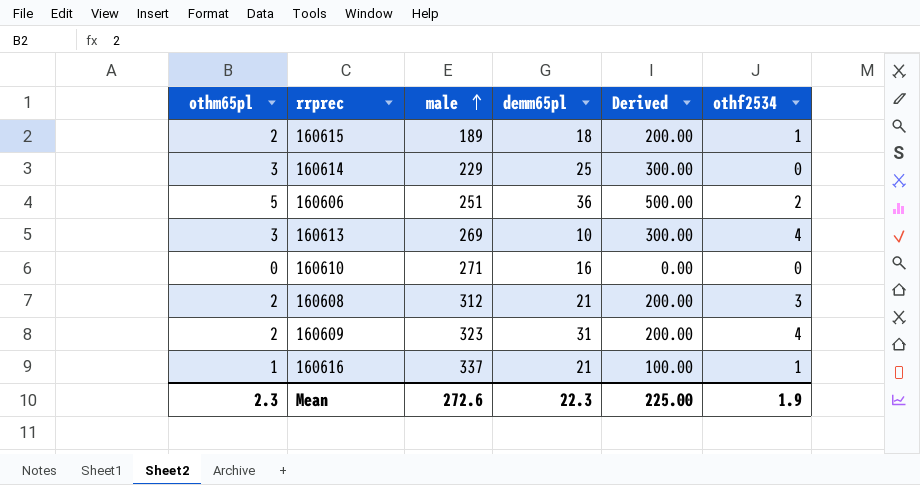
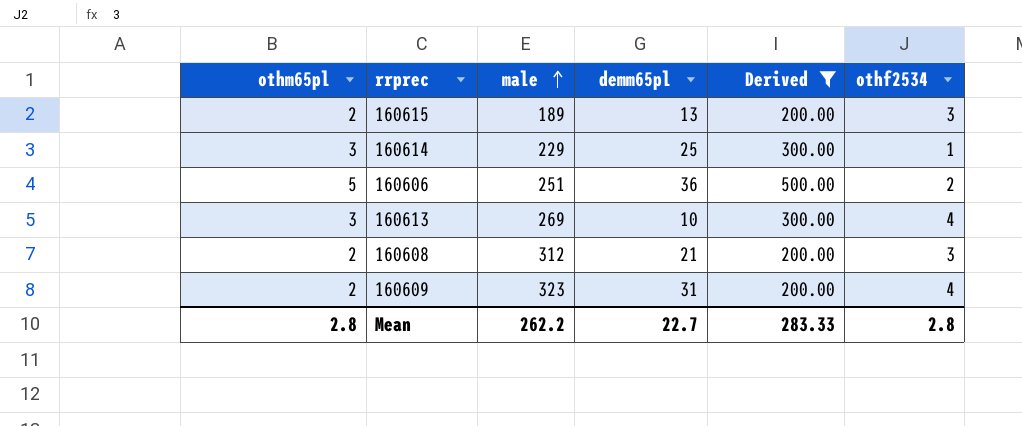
filter: none -> Derived >= 200.00
160615 | demm65pl: 18 -> 13
160615 | othf2534: 1 -> 3
160614 | othf2534: 0 -> 1
Mean | othm65pl: 2.3 -> 2.8
Mean | male: 272.6 -> 262.2
Mean | demm65pl: 22.3 -> 22.7
Mean | Derived: 225.00 -> 283.33
Mean | othf2534: 1.9 -> 2.8

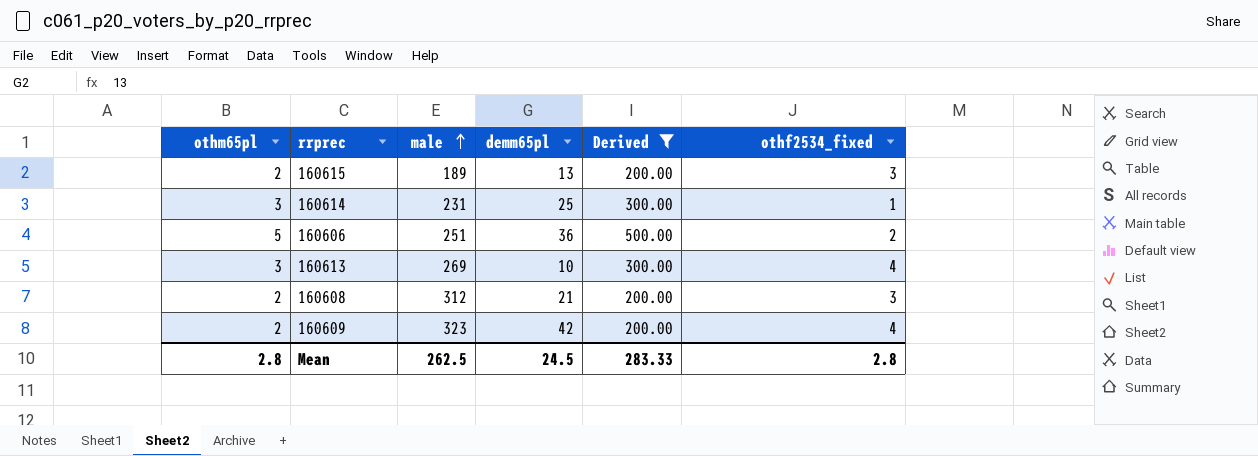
column name: othf2534 -> othf2534_fixed
160614 | male: 229 -> 231
160609 | demm65pl: 31 -> 42
Mean | male: 262.2 -> 262.5
Mean | demm65pl: 22.7 -> 24.5

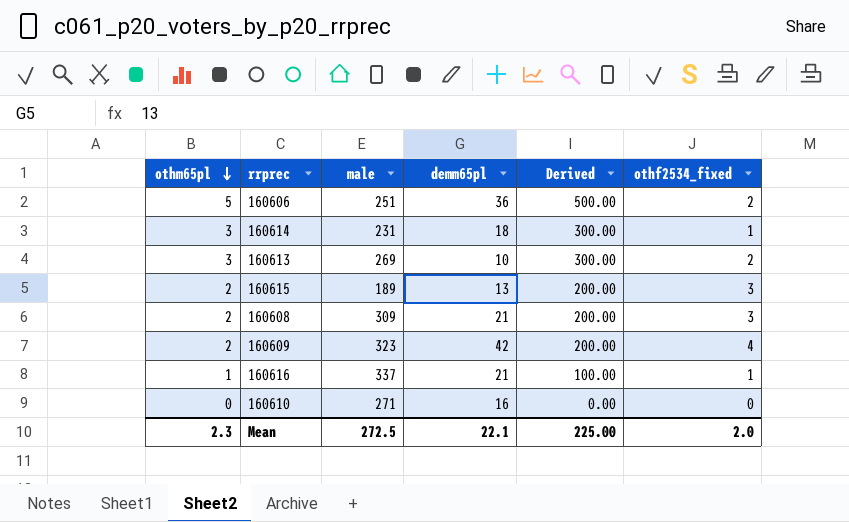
filter: Derived >= 200.00 -> none
row order: male ascending -> othm65pl descending
160614 | demm65pl: 25 -> 18
160613 | othf2534_fixed: 4 -> 2
160608 | male: 312 -> 309
Mean | othm65pl: 2.8 -> 2.3
Mean | male: 262.5 -> 272.5
Mean | demm65pl: 24.5 -> 22.1
Mean | Derived: 283.33 -> 225.00
Mean | othf2534_fixed: 2.8 -> 2.0

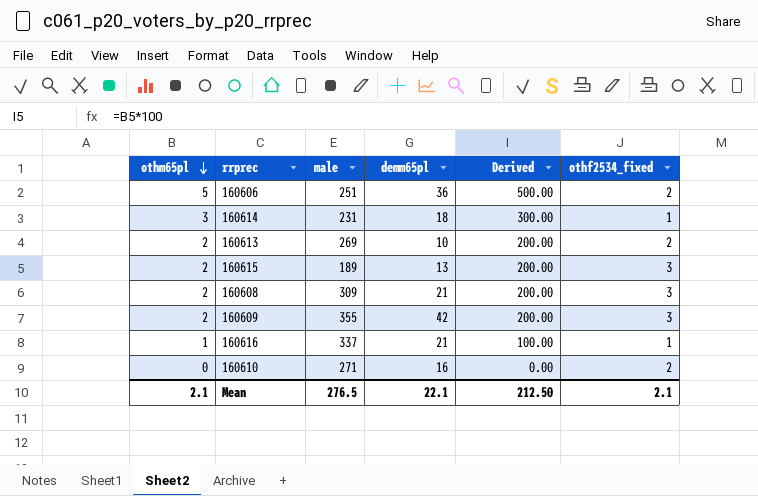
160613 | othm65pl: 3 -> 2
160613 | Derived: 300.00 -> 200.00
160609 | male: 323 -> 355
160609 | othf2534_fixed: 4 -> 3
160610 | othf2534_fixed: 0 -> 2
Mean | othm65pl: 2.3 -> 2.1
Mean | male: 272.5 -> 276.5
Mean | Derived: 225.00 -> 212.50
Mean | othf2534_fixed: 2.0 -> 2.1

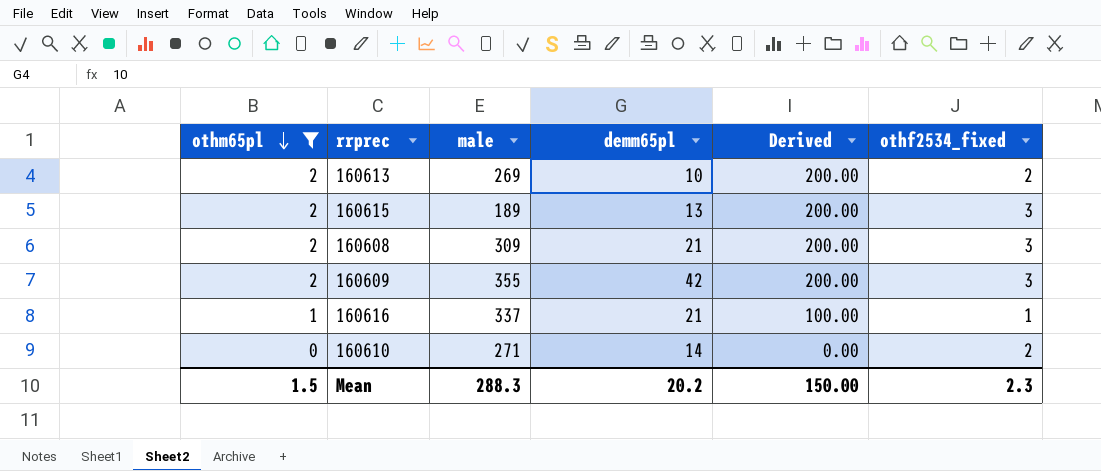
filter: none -> othm65pl <= 2
160610 | demm65pl: 16 -> 14
Mean | othm65pl: 2.1 -> 1.5
Mean | male: 276.5 -> 288.3
Mean | demm65pl: 22.1 -> 20.2
Mean | Derived: 212.50 -> 150.00
Mean | othf2534_fixed: 2.1 -> 2.3

